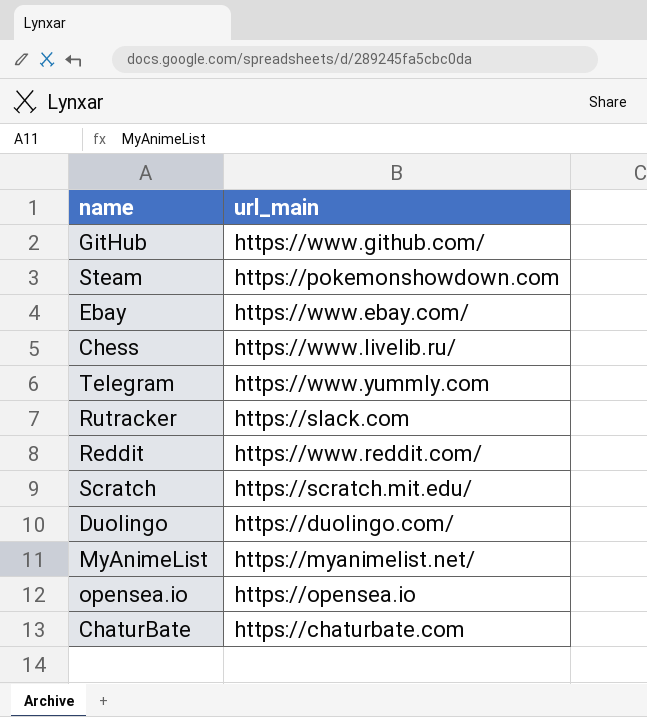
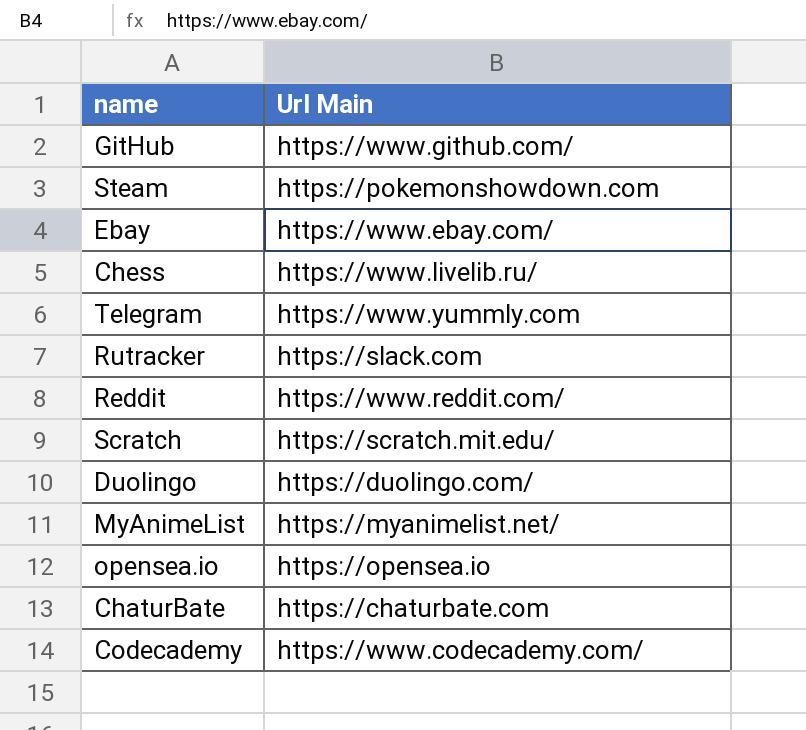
column name: url_main -> Url Main
row Codecademy: none -> https://www.codecademy.com/

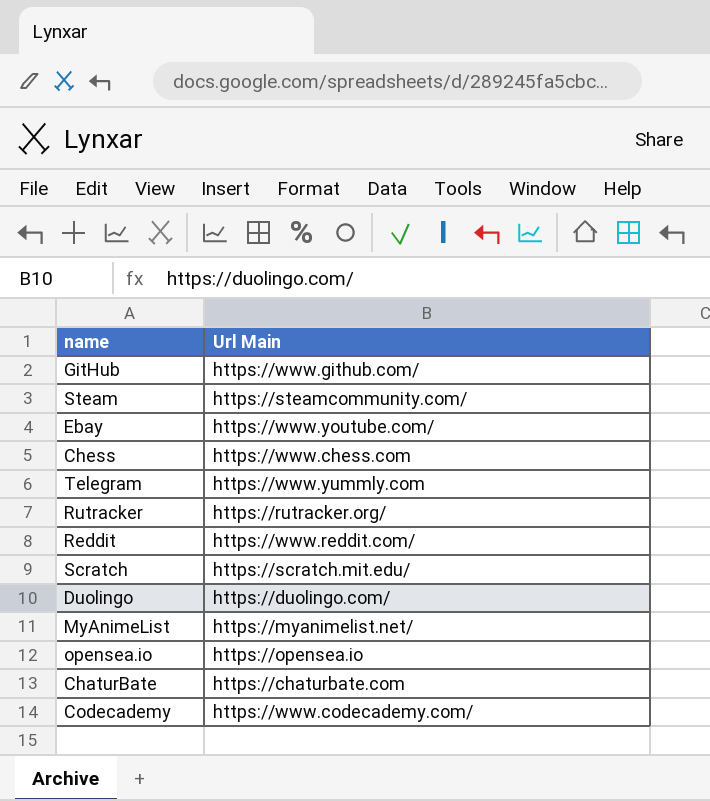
Steam | Url Main: https://pokemonshowdown.com -> https://steamcommunity.com/
Ebay | Url Main: https://www.ebay.com/ -> https://www.youtube.com/
Chess | Url Main: https://www.livelib.ru/ -> https://www.chess.com
Rutracker | Url Main: https://slack.com -> https://rutracker.org/

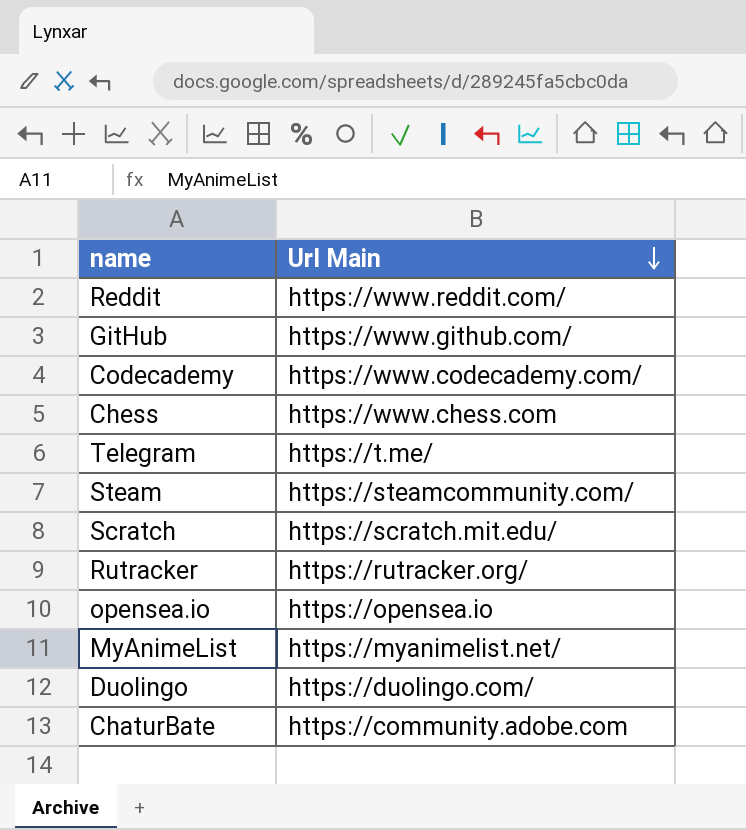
row order: none -> Url Main descending
row Ebay: https://www.youtube.com/ -> none
Telegram | Url Main: https://www.yummly.com -> https://t.me/
ChaturBate | Url Main: https://chaturbate.com -> https://community.adobe.com

